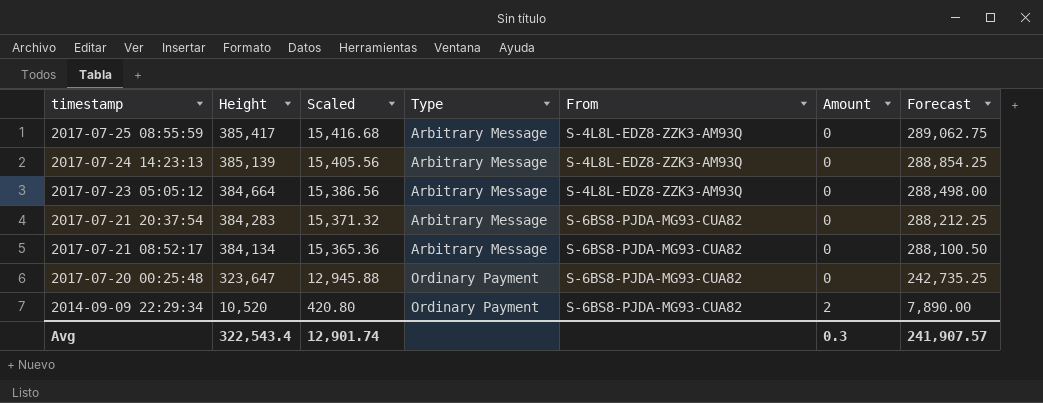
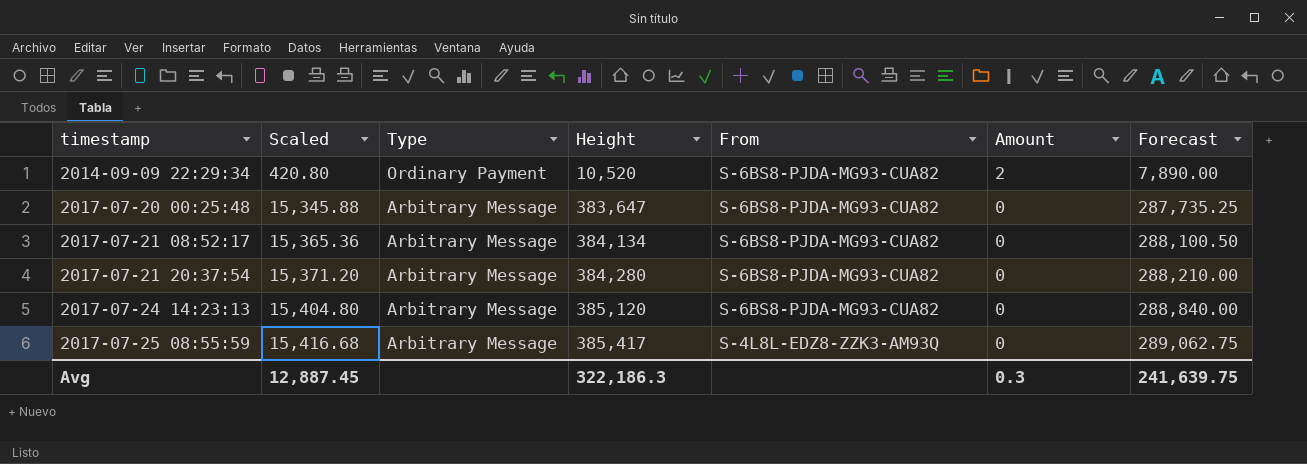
row order: timestamp descending -> timestamp ascending
column Height | position: 2 -> 4
row 2017-07-23 05:05:12: 384,664 | 15,386.56 | Arbitrary Message | S-4L8L-EDZ8-ZZK3-AM93Q | 0 | 288,498.00 -> none
2017-07-20 00:25:48 | Scaled: 12,945.88 -> 15,345.88
2017-07-20 00:25:48 | Type: Ordinary Payment -> Arbitrary Message
2017-07-20 00:25:48 | Height: 323,647 -> 383,647
2017-07-20 00:25:48 | Forecast: 242,735.25 -> 287,735.25
2017-07-21 20:37:54 | Scaled: 15,371.32 -> 15,371.20
2017-07-21 20:37:54 | Height: 384,283 -> 384,280
2017-07-21 20:37:54 | Forecast: 288,212.25 -> 288,210.00
2017-07-24 14:23:13 | Scaled: 15,405.56 -> 15,404.80
2017-07-24 14:23:13 | Height: 385,139 -> 385,120
2017-07-24 14:23:13 | From: S-4L8L-EDZ8-ZZK3-AM93Q -> S-6BS8-PJDA-MG93-CUA82
2017-07-24 14:23:13 | Forecast: 288,854.25 -> 288,840.00
Avg | Scaled: 12,901.74 -> 12,887.45
Avg | Height: 322,543.4 -> 322,186.3
Avg | Forecast: 241,907.57 -> 241,639.75

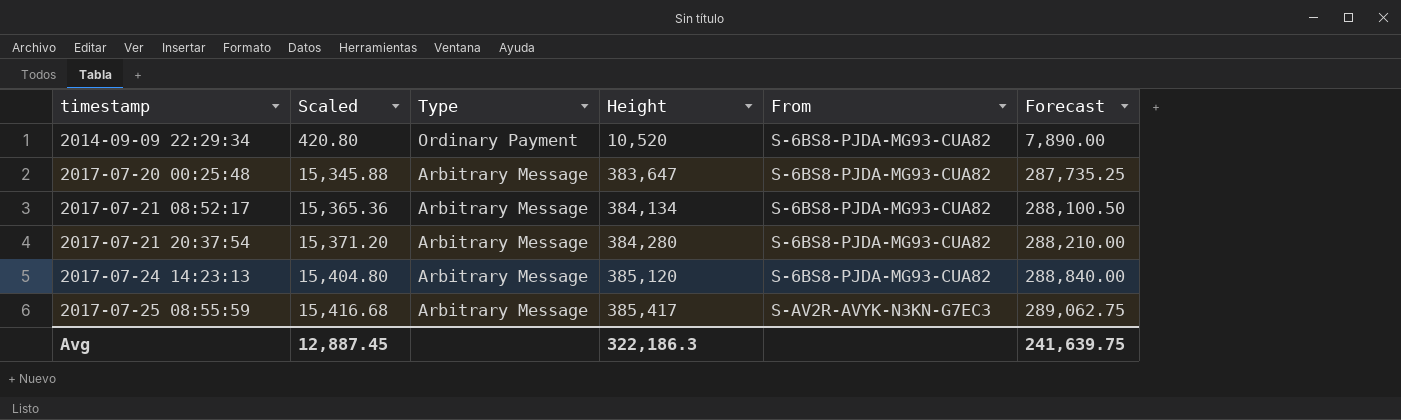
column Amount | position: 6 -> none
2017-07-25 08:55:59 | From: S-4L8L-EDZ8-ZZK3-AM93Q -> S-AV2R-AVYK-N3KN-G7EC3

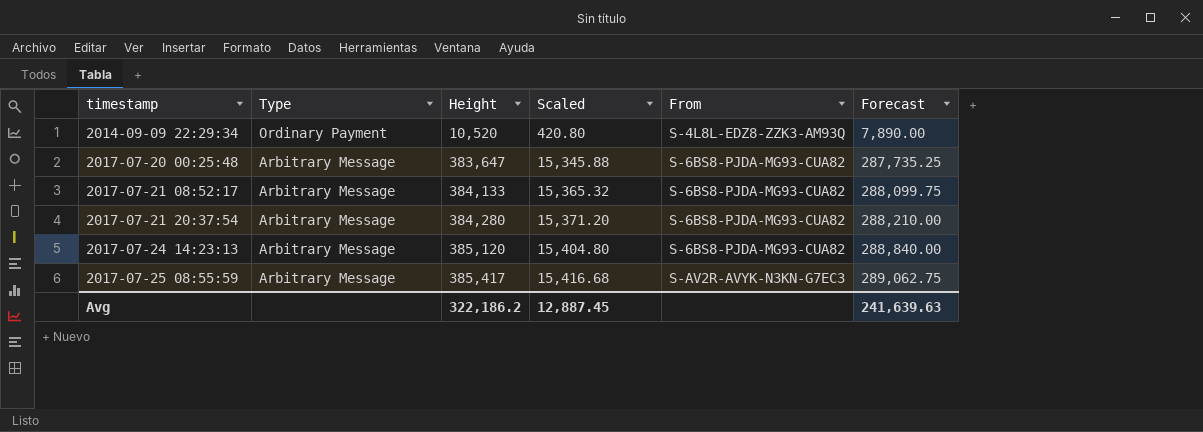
column Scaled | position: 2 -> 4
2014-09-09 22:29:34 | From: S-6BS8-PJDA-MG93-CUA82 -> S-4L8L-EDZ8-ZZK3-AM93Q
2017-07-21 08:52:17 | Height: 384,134 -> 384,133
2017-07-21 08:52:17 | Scaled: 15,365.36 -> 15,365.32
2017-07-21 08:52:17 | Forecast: 288,100.50 -> 288,099.75
Avg | Height: 322,186.3 -> 322,186.2
Avg | Forecast: 241,639.75 -> 241,639.63

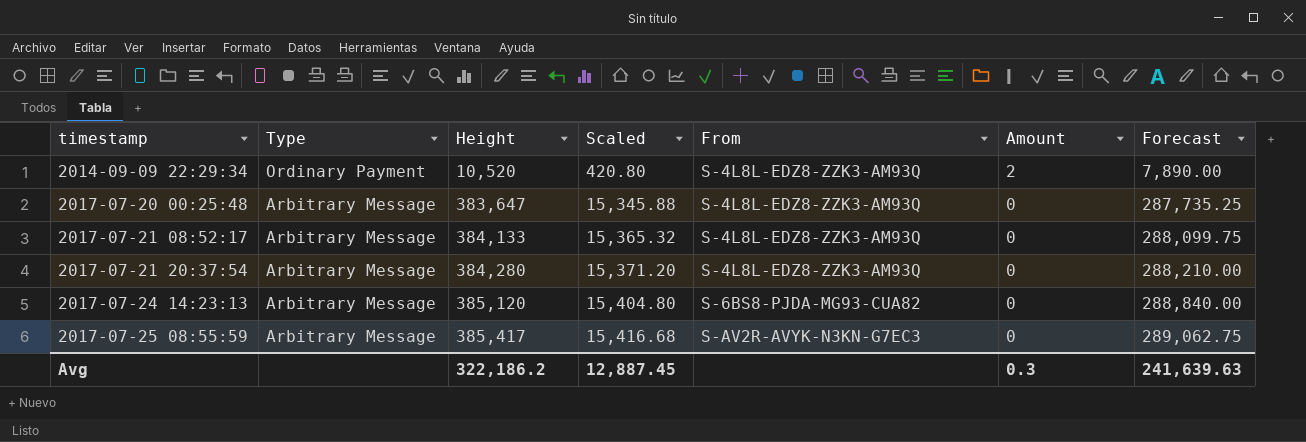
column Amount | position: none -> 6
2017-07-20 00:25:48 | From: S-6BS8-PJDA-MG93-CUA82 -> S-4L8L-EDZ8-ZZK3-AM93Q
2017-07-21 08:52:17 | From: S-6BS8-PJDA-MG93-CUA82 -> S-4L8L-EDZ8-ZZK3-AM93Q
2017-07-21 20:37:54 | From: S-6BS8-PJDA-MG93-CUA82 -> S-4L8L-EDZ8-ZZK3-AM93Q

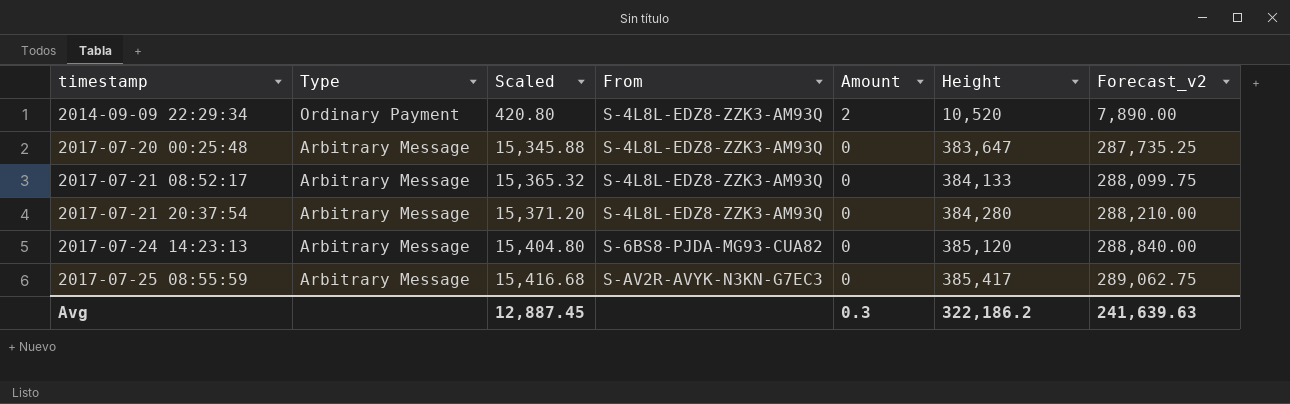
column Height | position: 3 -> 6
column name: Forecast -> Forecast_v2

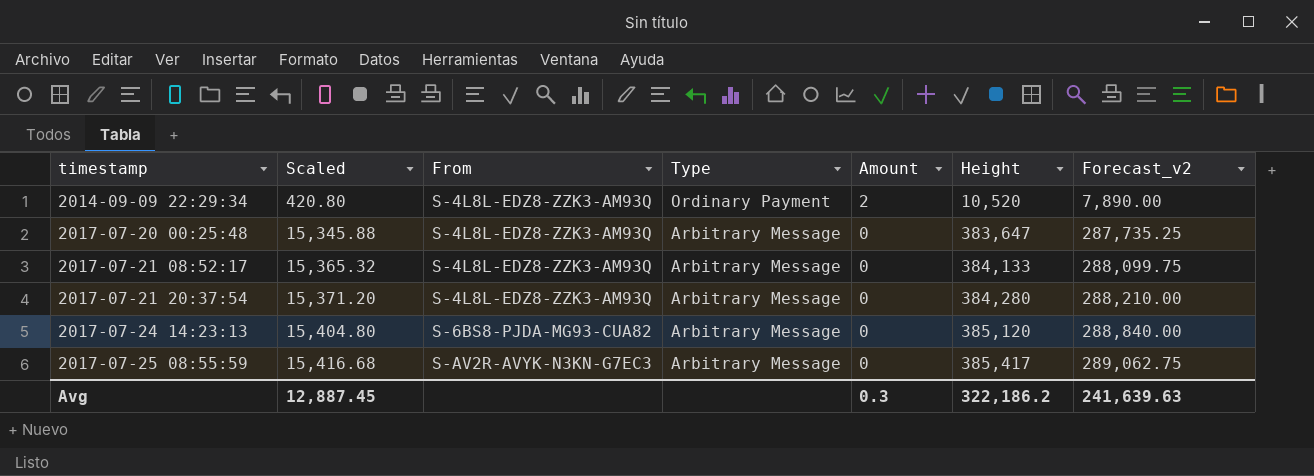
column Type | position: 2 -> 4

